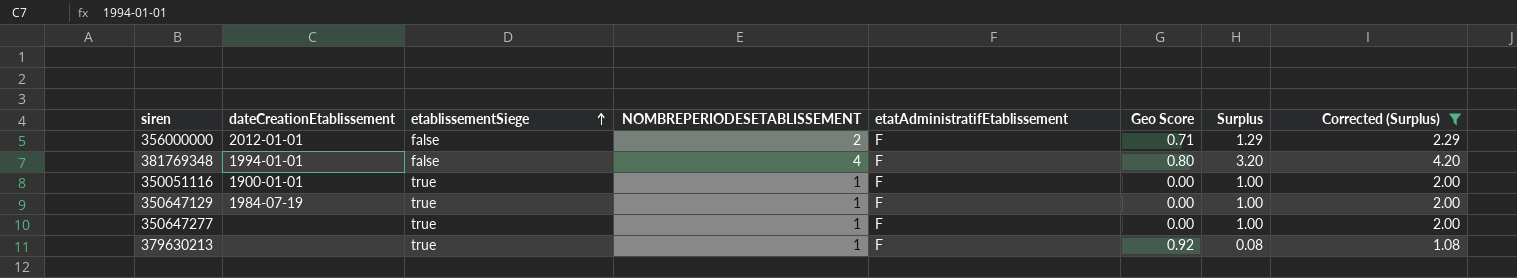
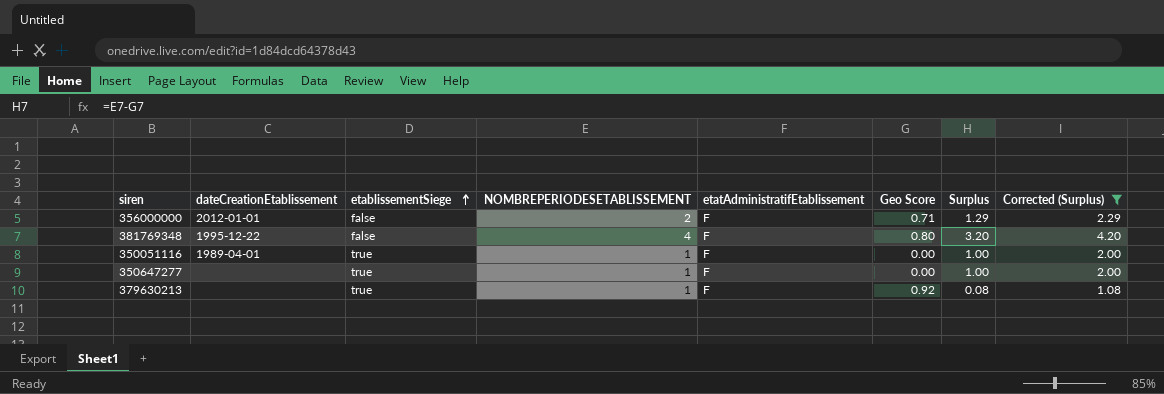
row 350647129: 1984-07-19 | true | 1 | F | 0.00 | 1.00 | 2.00 -> none
381769348 | dateCreationEtablissement: 1994-01-01 -> 1995-12-22
350051116 | dateCreationEtablissement: 1900-01-01 -> 1989-04-01

